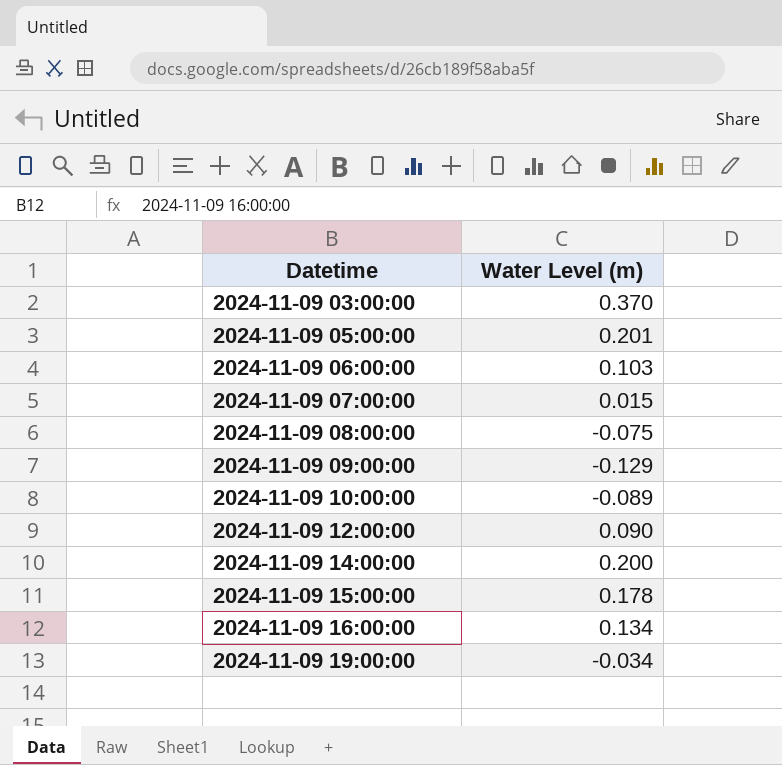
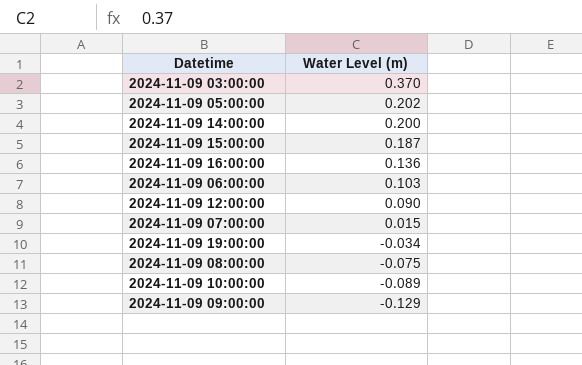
row order: Datetime ascending -> Water Level (m) descending
2024-11-09 05:00:00 | Water Level (m): 0.201 -> 0.202
2024-11-09 15:00:00 | Water Level (m): 0.178 -> 0.187
2024-11-09 16:00:00 | Water Level (m): 0.134 -> 0.136

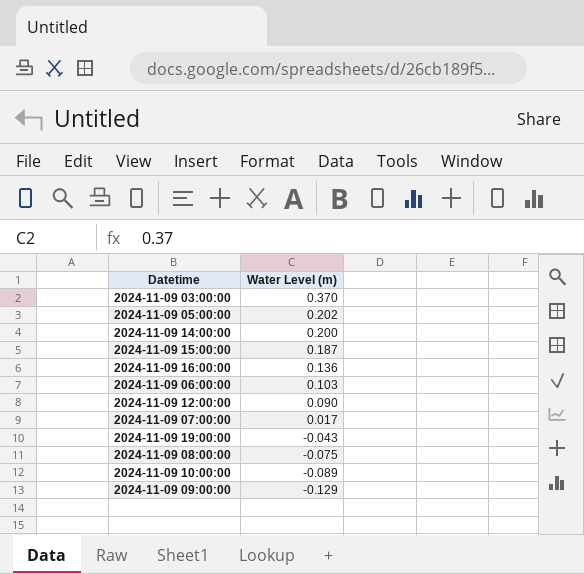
2024-11-09 07:00:00 | Water Level (m): 0.015 -> 0.017
2024-11-09 19:00:00 | Water Level (m): -0.034 -> -0.043

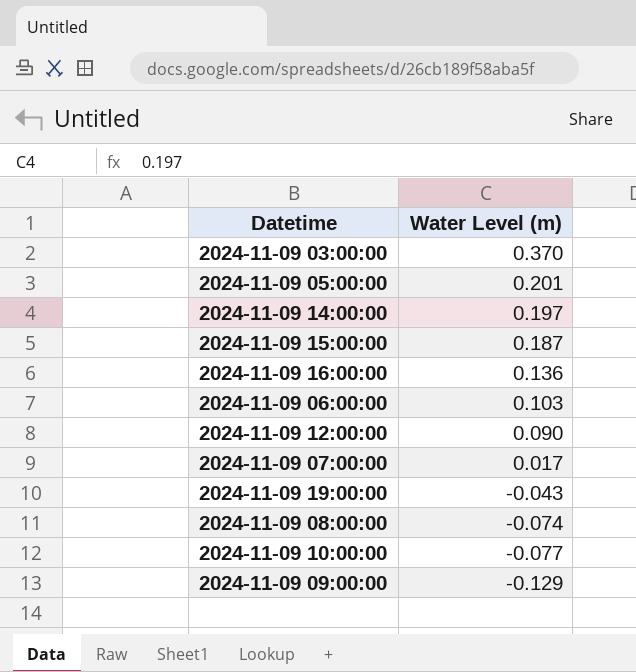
2024-11-09 05:00:00 | Water Level (m): 0.202 -> 0.201
2024-11-09 14:00:00 | Water Level (m): 0.200 -> 0.197
2024-11-09 08:00:00 | Water Level (m): -0.075 -> -0.074
2024-11-09 10:00:00 | Water Level (m): -0.089 -> -0.077

